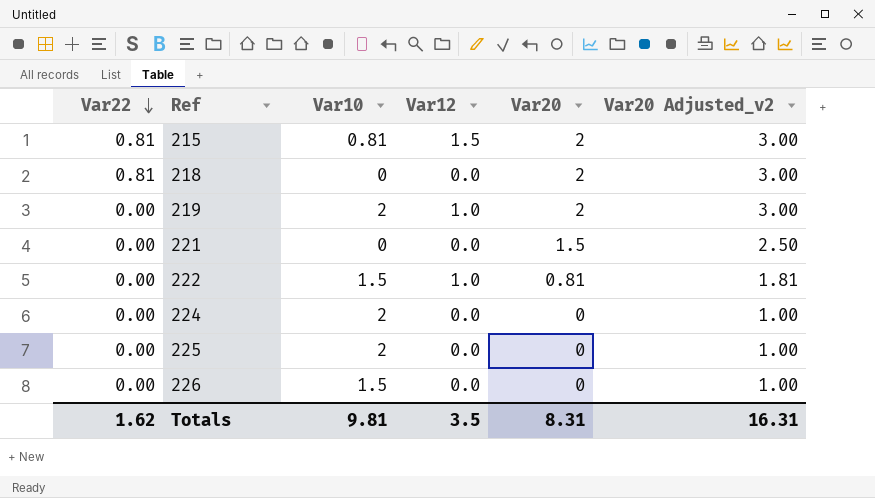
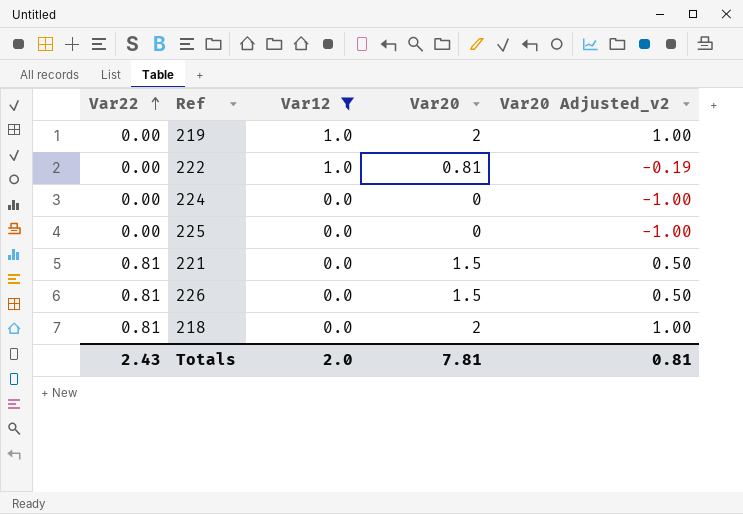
filter: none -> Var12 != 1.5
row order: Var22 descending -> Var22 ascending
column Var10 | position: 3 -> none
column Var20 Adjusted_v2 | formula: [Var20] + 1 -> [Var20] - 1
221 | Var22: 0.00 -> 0.81
226 | Var22: 0.00 -> 0.81
226 | Var20: 0 -> 1.5
Totals | Var22: 1.62 -> 2.43
Totals | Var12: 3.5 -> 2.0
Totals | Var20: 8.31 -> 7.81
Totals | Var20 Adjusted_v2: 16.31 -> 0.81

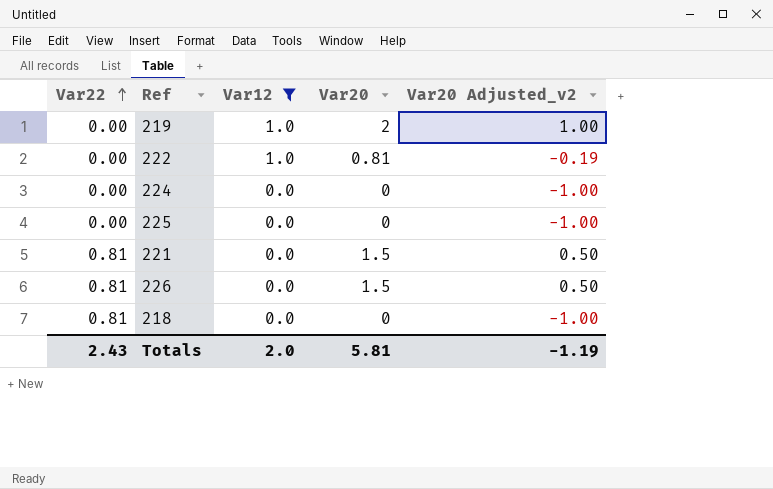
218 | Var20: 2 -> 0
218 | Var20 Adjusted_v2: 1.00 -> -1.00
Totals | Var20: 7.81 -> 5.81
Totals | Var20 Adjusted_v2: 0.81 -> -1.19

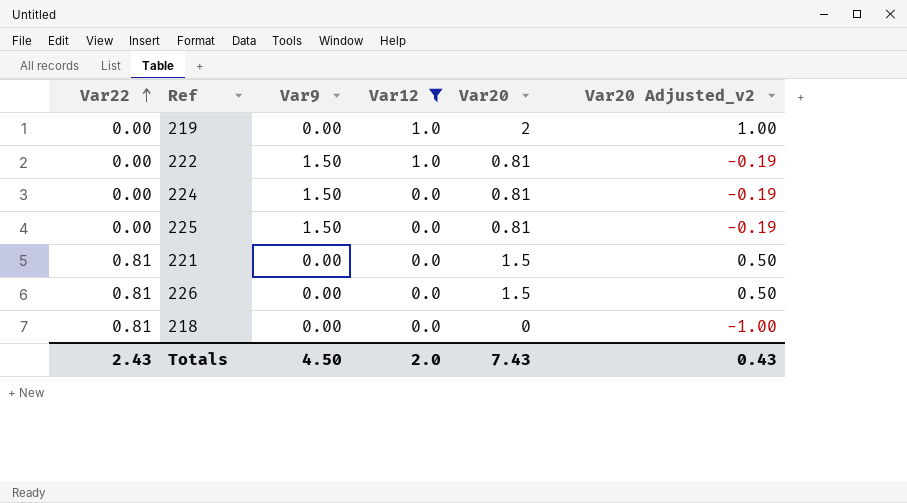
column Var9 | position: none -> 3
224 | Var20: 0 -> 0.81
224 | Var20 Adjusted_v2: -1.00 -> -0.19
225 | Var20: 0 -> 0.81
225 | Var20 Adjusted_v2: -1.00 -> -0.19
Totals | Var20: 5.81 -> 7.43
Totals | Var20 Adjusted_v2: -1.19 -> 0.43

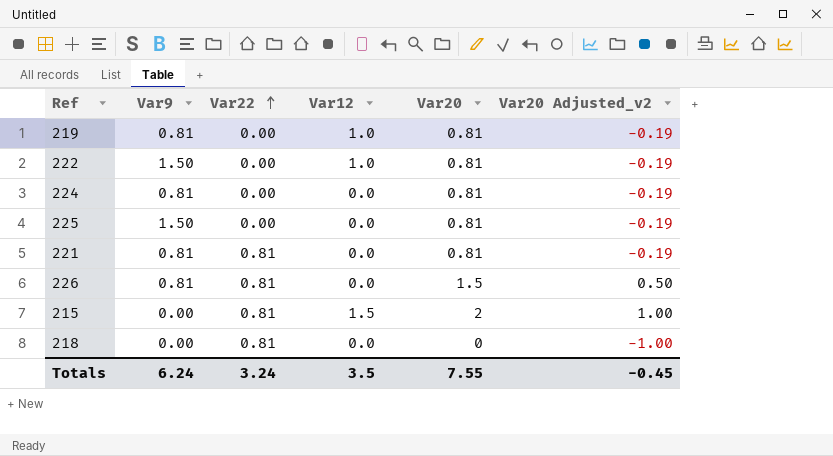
filter: Var12 != 1.5 -> none
column Var22 | position: 1 -> 3
219 | Var9: 0.00 -> 0.81
219 | Var20: 2 -> 0.81
219 | Var20 Adjusted_v2: 1.00 -> -0.19
224 | Var9: 1.50 -> 0.81
221 | Var9: 0.00 -> 0.81
221 | Var20: 1.5 -> 0.81
221 | Var20 Adjusted_v2: 0.50 -> -0.19
226 | Var9: 0.00 -> 0.81
Totals | Var9: 4.50 -> 6.24
Totals | Var22: 2.43 -> 3.24
Totals | Var12: 2.0 -> 3.5
Totals | Var20: 7.43 -> 7.55
Totals | Var20 Adjusted_v2: 0.43 -> -0.45

